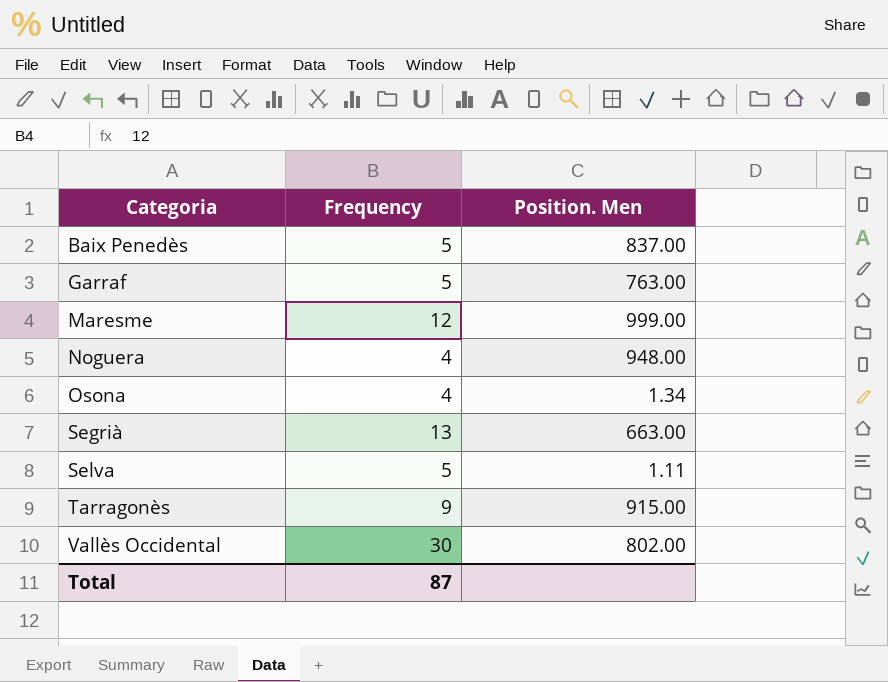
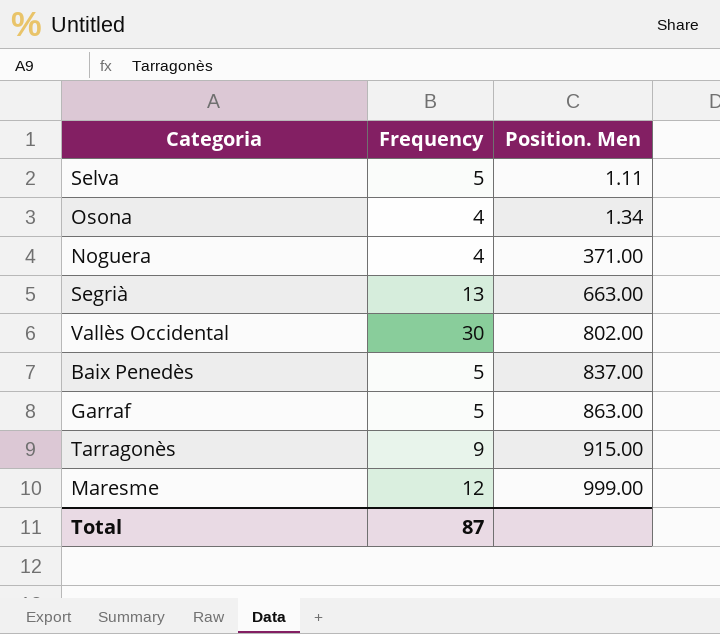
row order: Categoria ascending -> Position. Men ascending
Noguera | Position. Men: 948.00 -> 371.00
Garraf | Position. Men: 763.00 -> 863.00

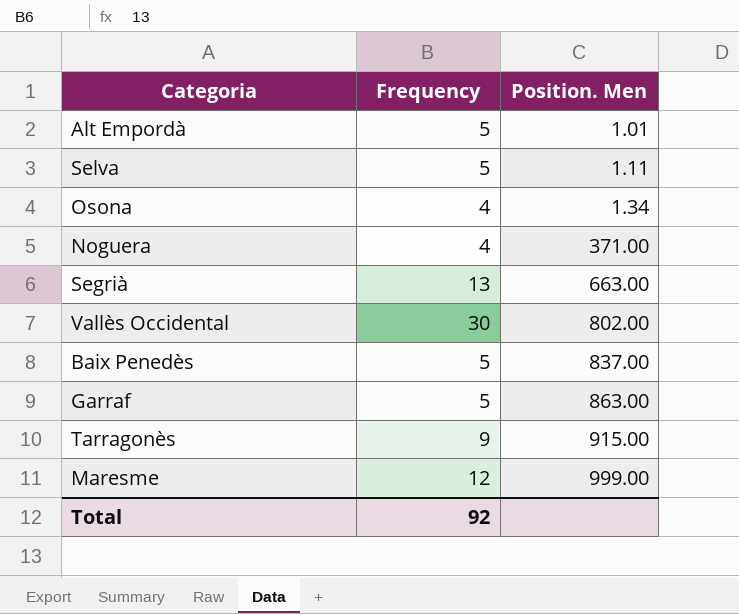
row Alt Empordà: none -> 5 | 1.01
Total | Frequency: 87 -> 92

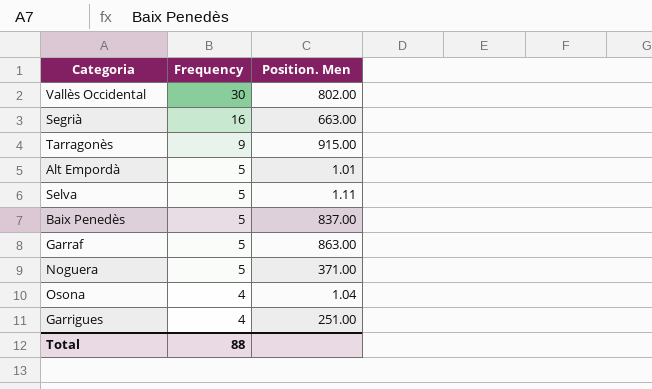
row order: Position. Men ascending -> Frequency descending
row Maresme: 12 | 999.00 -> none
Segrià | Frequency: 13 -> 16
Noguera | Frequency: 4 -> 5
Osona | Position. Men: 1.34 -> 1.04
row Garrigues: none -> 4 | 251.00
Total | Frequency: 92 -> 88

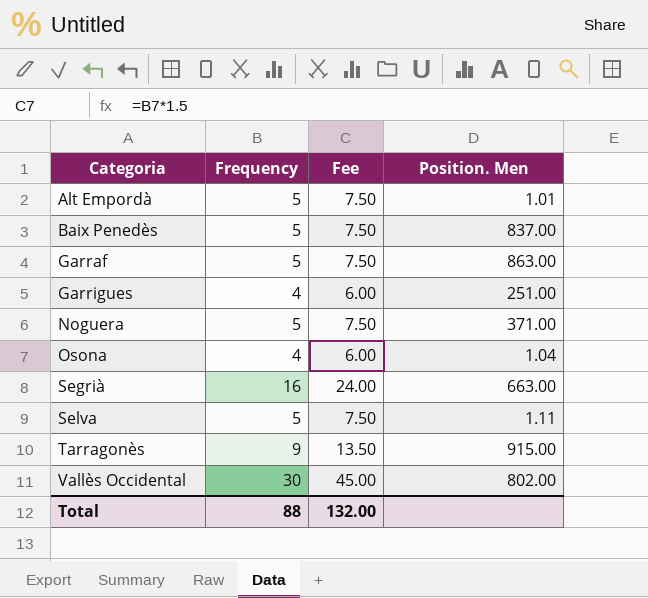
row order: Frequency descending -> Categoria ascending
column Fee | formula: none -> [Frequency] * 1.5

